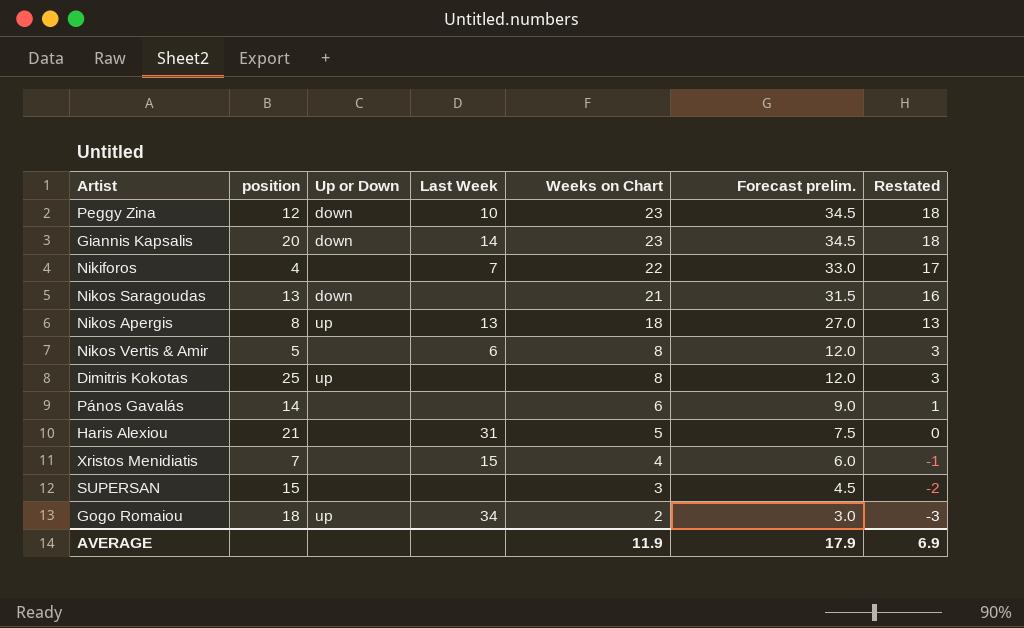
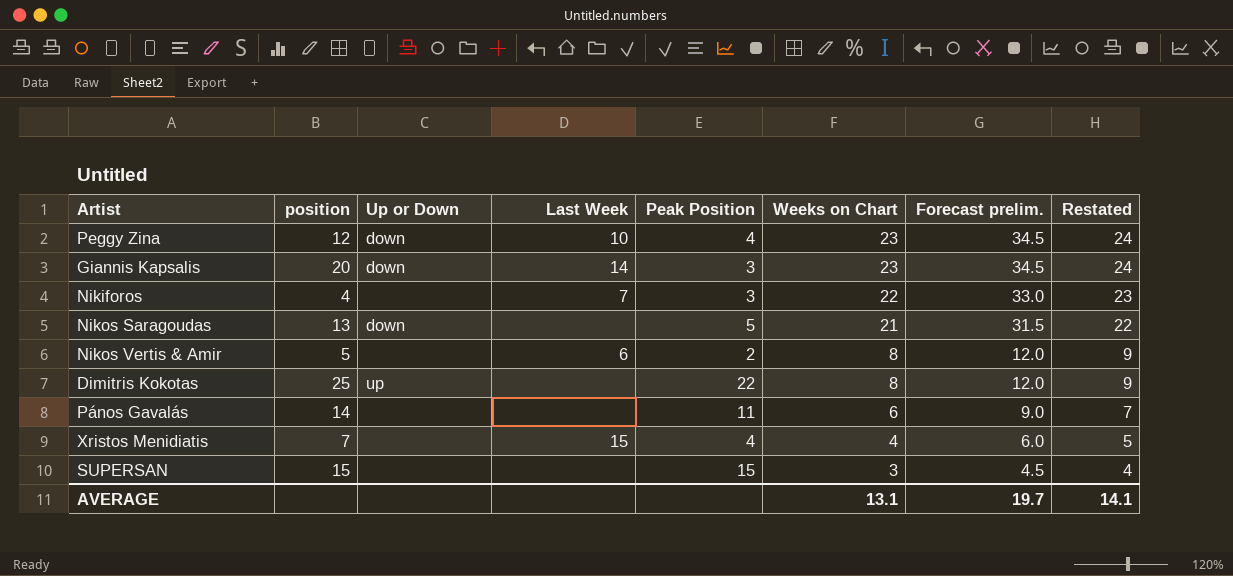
column Peak Position | position: none -> 5
column Restated | formula: [Weeks on Chart] - 5 -> [Weeks on Chart] + 1
row Nikos Apergis: 8 | up | 13 | 18 | 27.0 | 13 -> none
row Haris Alexiou: 21 | none | 31 | 5 | 7.5 | 0 -> none
row Gogo Romaiou: 18 | up | 34 | 2 | 3.0 | -3 -> none
AVERAGE | Weeks on Chart: 11.9 -> 13.1
AVERAGE | Forecast prelim.: 17.9 -> 19.7
AVERAGE | Restated: 6.9 -> 14.1

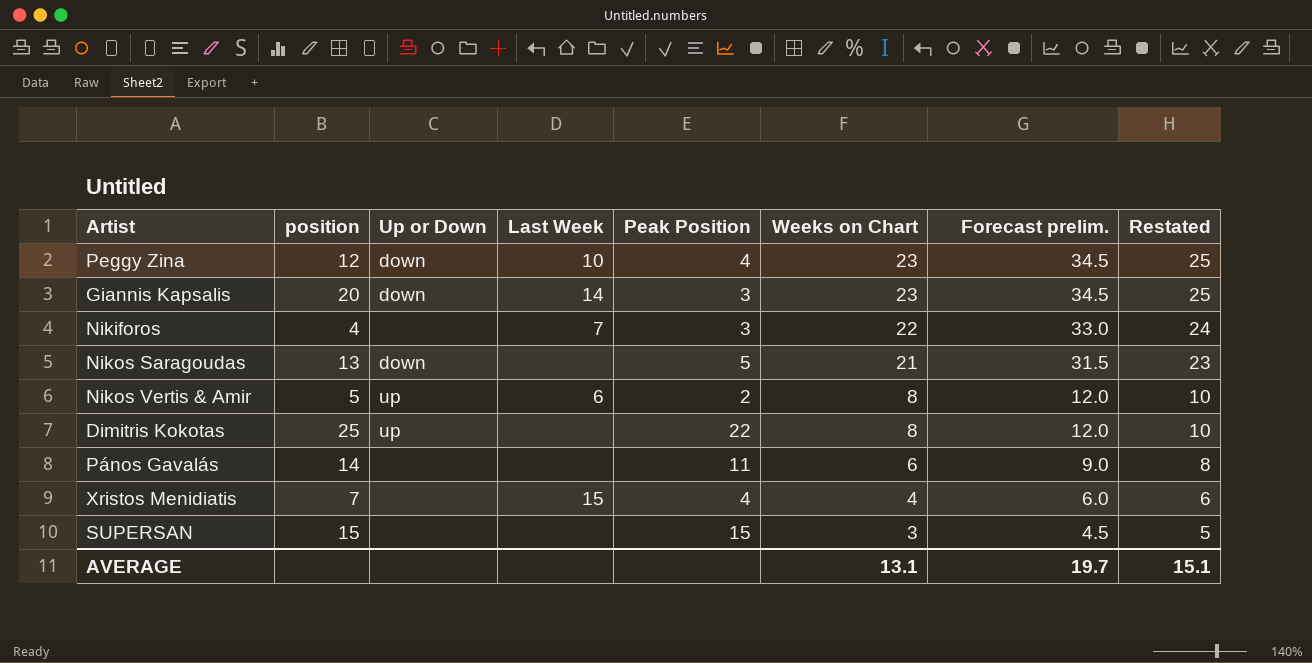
column Restated | formula: [Weeks on Chart] + 1 -> [Weeks on Chart] + 2
Nikos Vertis & Amir | Up or Down: none -> up
AVERAGE | Restated: 14.1 -> 15.1

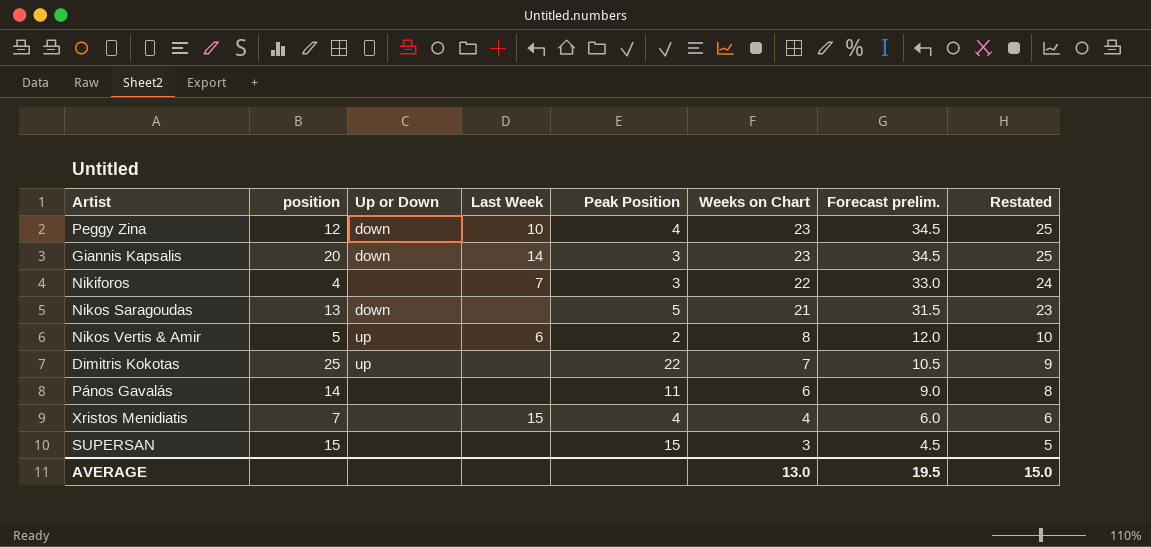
Dimitris Kokotas | Weeks on Chart: 8 -> 7
Dimitris Kokotas | Forecast prelim.: 12.0 -> 10.5
Dimitris Kokotas | Restated: 10 -> 9
AVERAGE | Weeks on Chart: 13.1 -> 13.0
AVERAGE | Forecast prelim.: 19.7 -> 19.5
AVERAGE | Restated: 15.1 -> 15.0

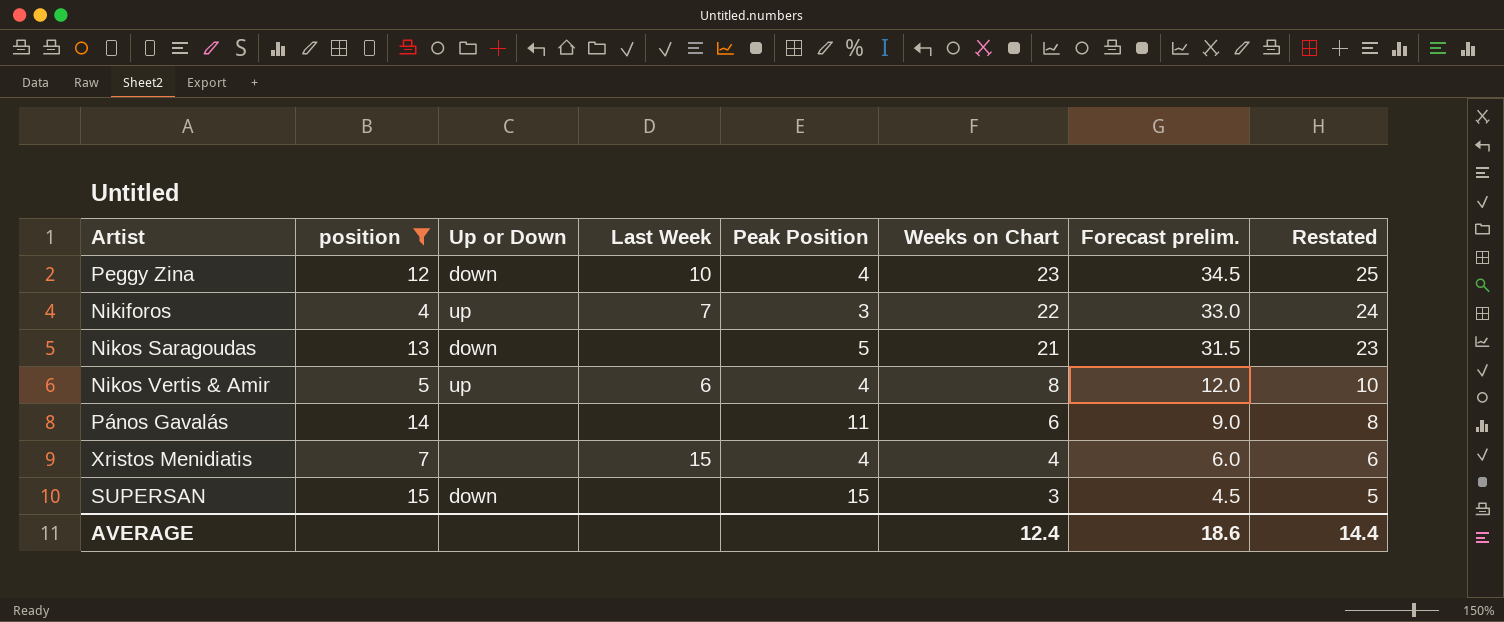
filter: none -> position <= 15
Nikiforos | Up or Down: none -> up
Nikos Vertis & Amir | Peak Position: 2 -> 4
SUPERSAN | Up or Down: none -> down
AVERAGE | Weeks on Chart: 13.0 -> 12.4
AVERAGE | Forecast prelim.: 19.5 -> 18.6
AVERAGE | Restated: 15.0 -> 14.4

